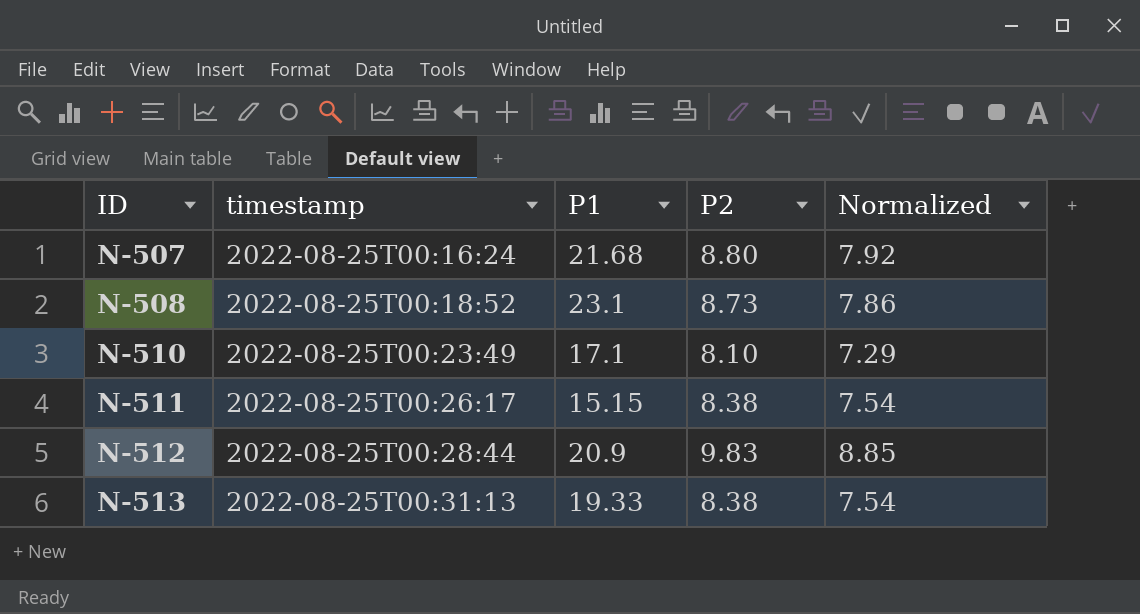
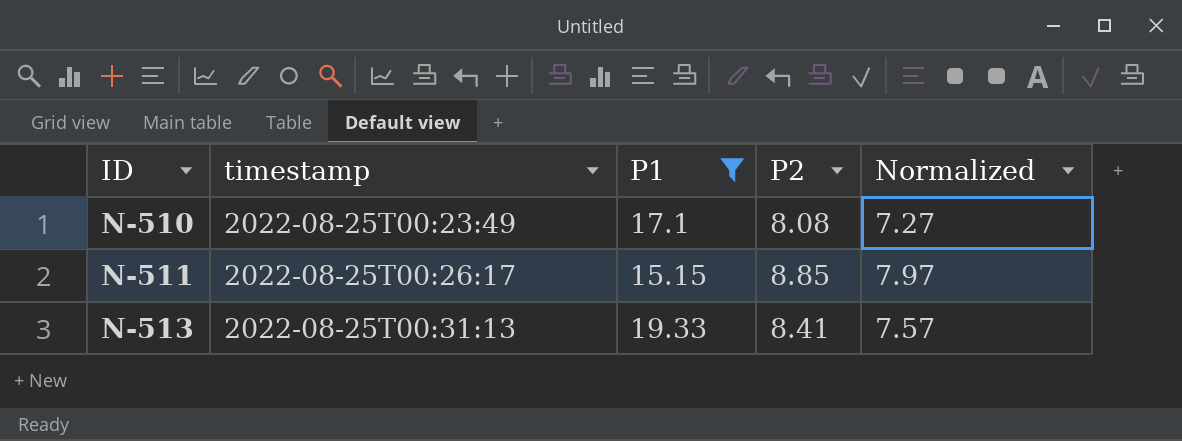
filter: none -> P1 <= 19.33
N-510 | P2: 8.10 -> 8.08
N-510 | Normalized: 7.29 -> 7.27
N-511 | P2: 8.38 -> 8.85
N-511 | Normalized: 7.54 -> 7.97
N-513 | P2: 8.38 -> 8.41
N-513 | Normalized: 7.54 -> 7.57

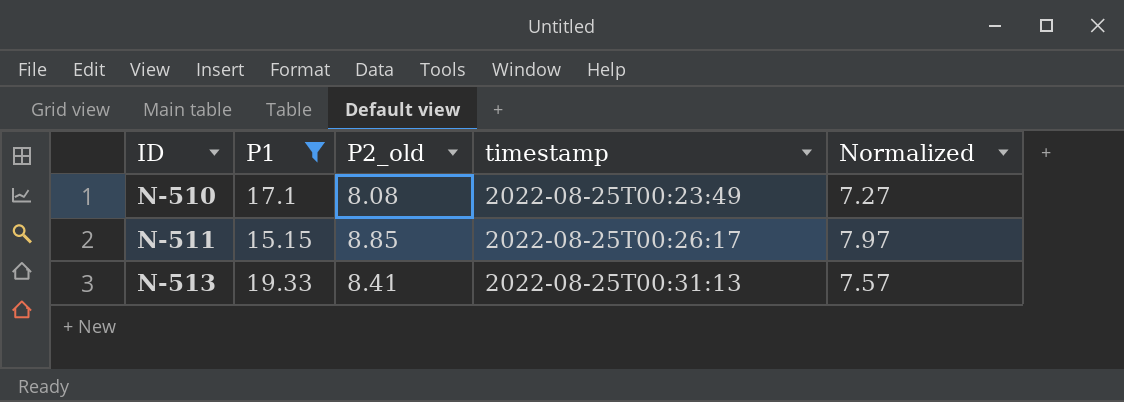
column name: P2 -> P2_old
column timestamp | position: 2 -> 4

